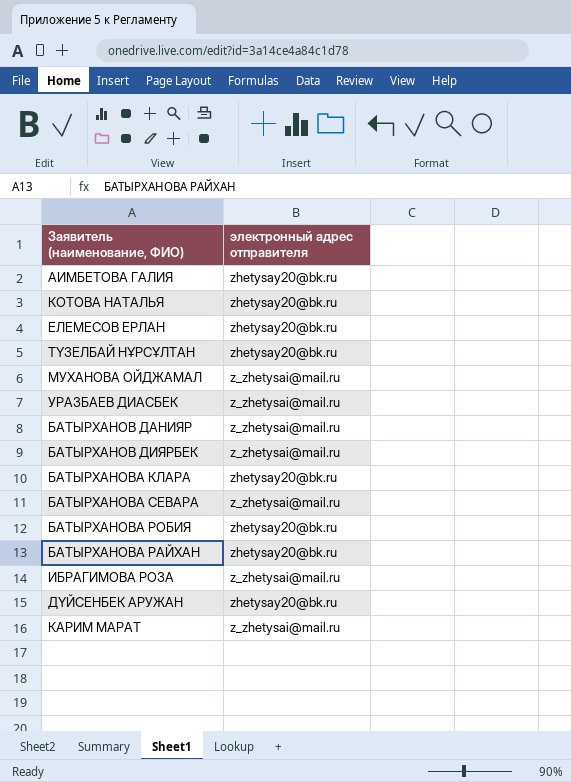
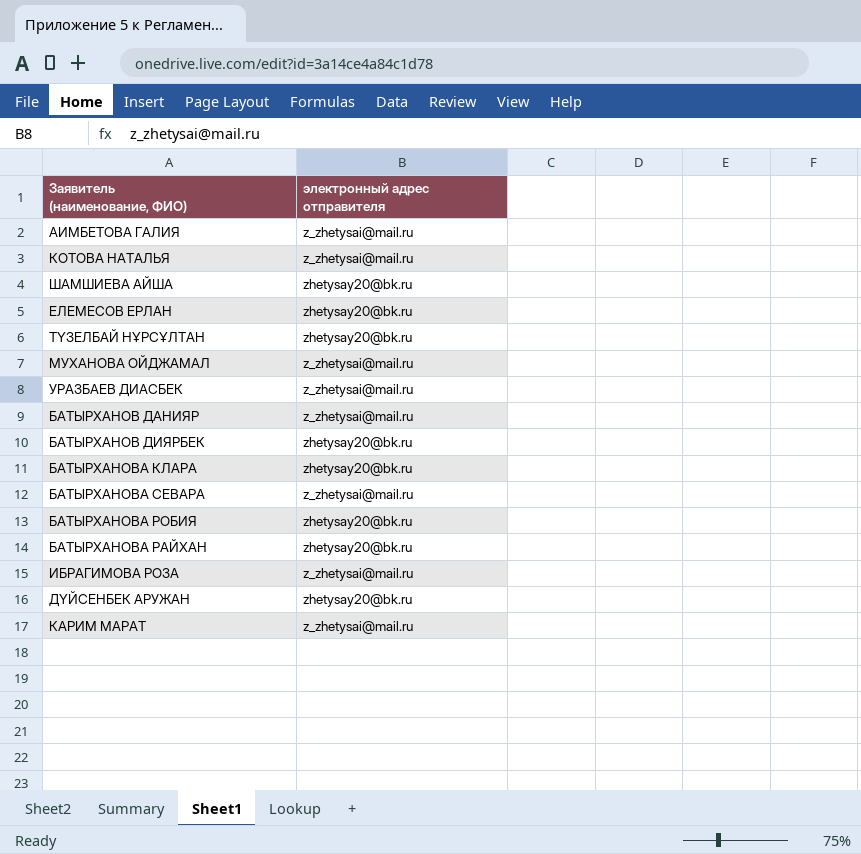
АИМБЕТОВА ГАЛИЯ | электронный адрес отправителя: zhetysay20@bk.ru -> z_zhetysai@mail.ru
КОТОВА НАТАЛЬЯ | электронный адрес отправителя: zhetysay20@bk.ru -> z_zhetysai@mail.ru
row ШАМШИЕВА АЙША: none -> zhetysay20@bk.ru
БАТЫРХАНОВ ДИЯРБЕК | электронный адрес отправителя: z_zhetysai@mail.ru -> zhetysay20@bk.ru

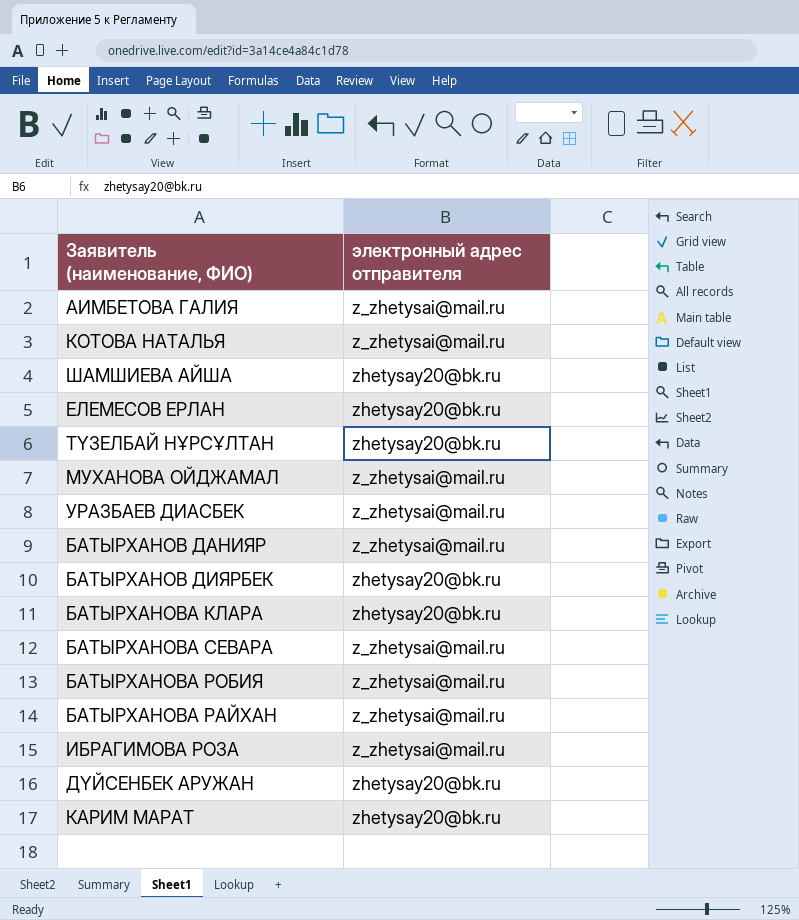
БАТЫРХАНОВА РОБИЯ | электронный адрес отправителя: zhetysay20@bk.ru -> z_zhetysai@mail.ru
БАТЫРХАНОВА РАЙХАН | электронный адрес отправителя: zhetysay20@bk.ru -> z_zhetysai@mail.ru
КАРИМ МАРАТ | электронный адрес отправителя: z_zhetysai@mail.ru -> zhetysay20@bk.ru

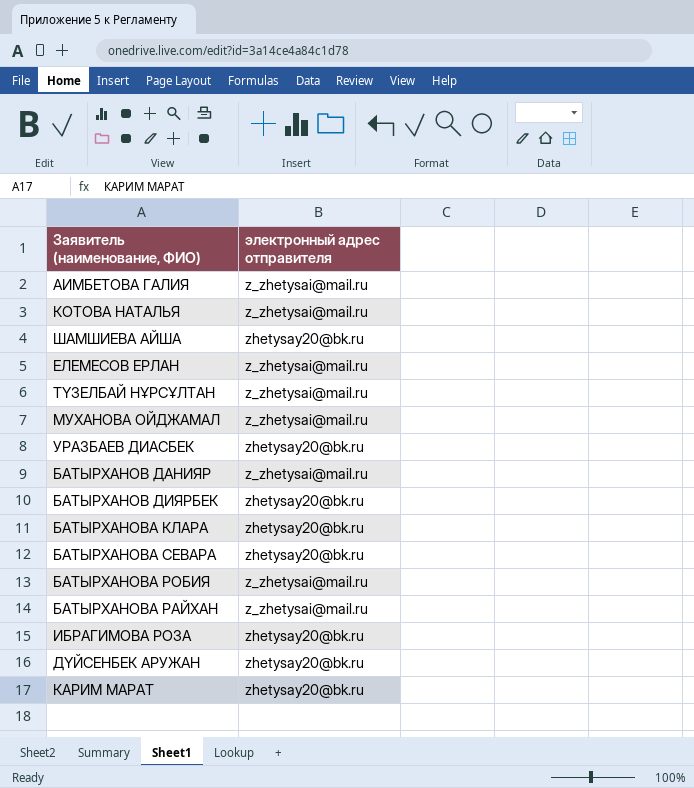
ЕЛЕМЕСОВ ЕРЛАН | электронный адрес отправителя: zhetysay20@bk.ru -> z_zhetysai@mail.ru
ТҮЗЕЛБАЙ НҰРСҰЛТАН | электронный адрес отправителя: zhetysay20@bk.ru -> z_zhetysai@mail.ru
УРАЗБАЕВ ДИАСБЕК | электронный адрес отправителя: z_zhetysai@mail.ru -> zhetysay20@bk.ru
БАТЫРХАНОВА СЕВАРА | электронный адрес отправителя: z_zhetysai@mail.ru -> zhetysay20@bk.ru
ИБРАГИМОВА РОЗА | электронный адрес отправителя: z_zhetysai@mail.ru -> zhetysay20@bk.ru

